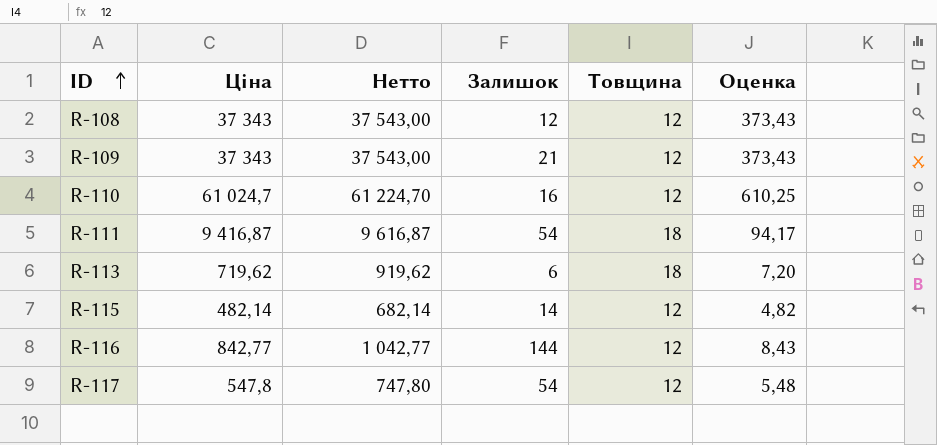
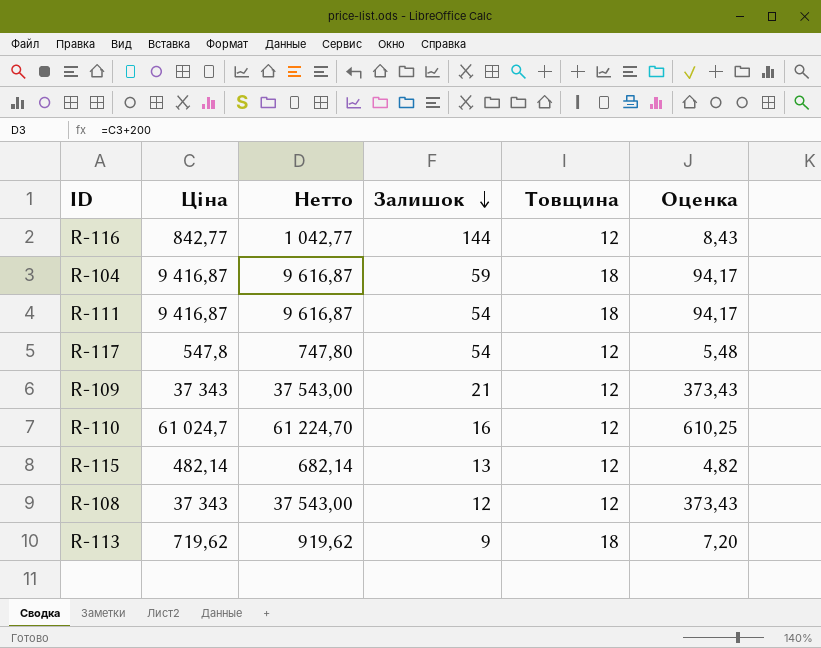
row order: ID ascending -> Залишок descending
row R-104: none -> 9 416,87 | 9 616,87 | 59 | 18 | 94,17
R-115 | Залишок: 14 -> 13
R-113 | Залишок: 6 -> 9

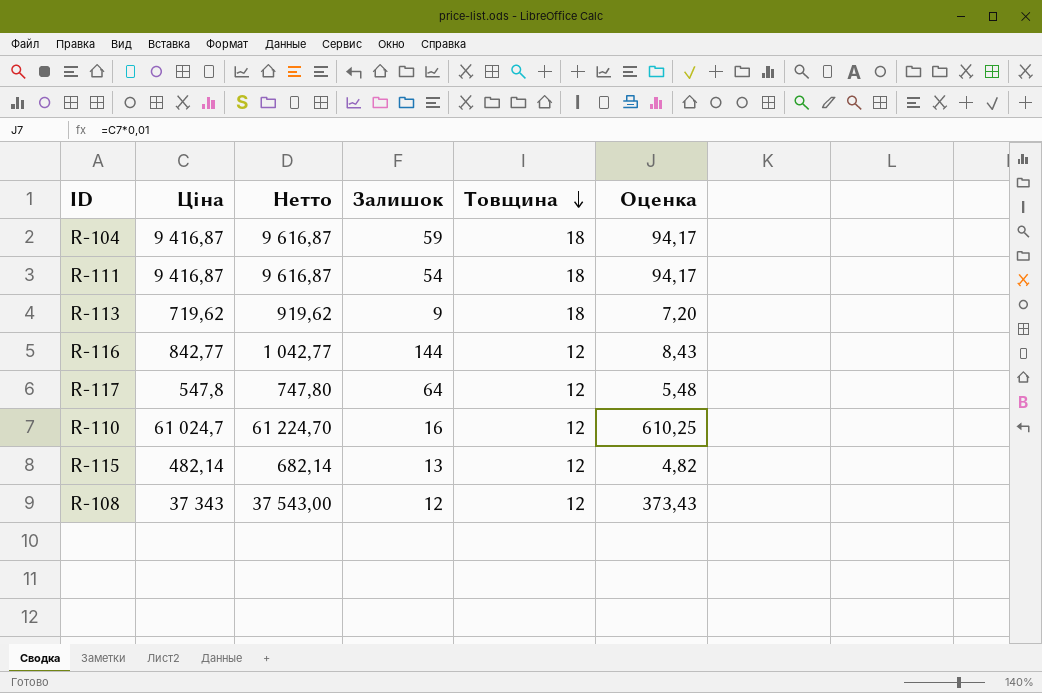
row order: Залишок descending -> Товщина descending
row R-109: 37 343 | 37 543,00 | 21 | 12 | 373,43 -> none
R-117 | Залишок: 54 -> 64

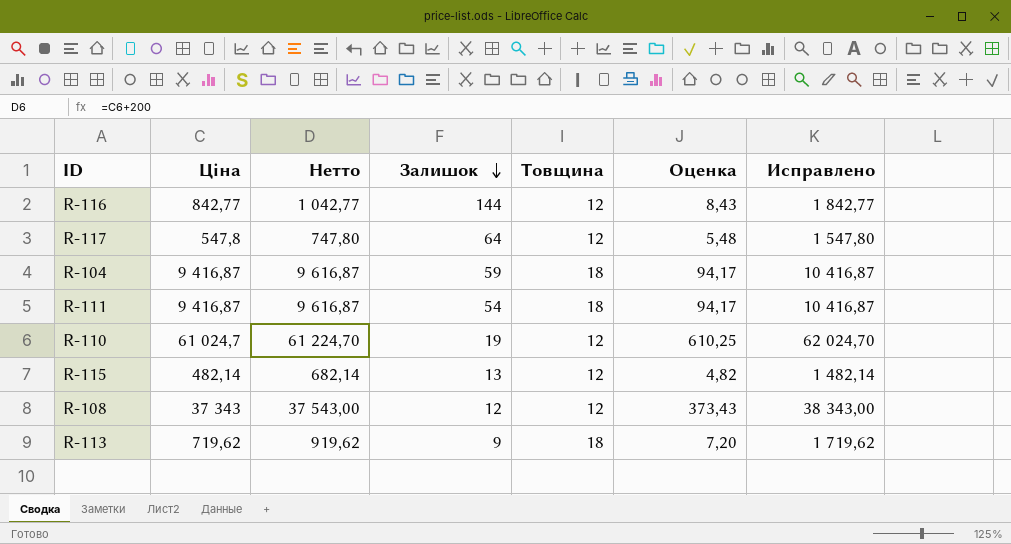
row order: Товщина descending -> Залишок descending
column Исправлено | formula: none -> [Ціна] + 1000
R-110 | Залишок: 16 -> 19

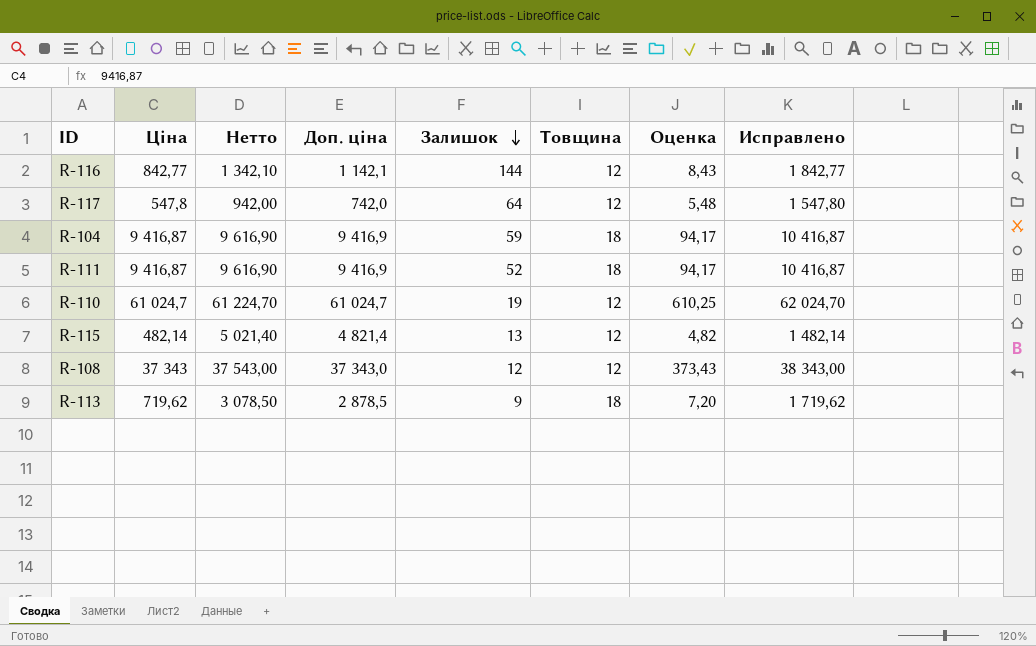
column Нетто | formula: [Ціна] + 200 -> [Доп. ціна] + 200
column Доп. ціна | position: none -> 4
R-111 | Залишок: 54 -> 52

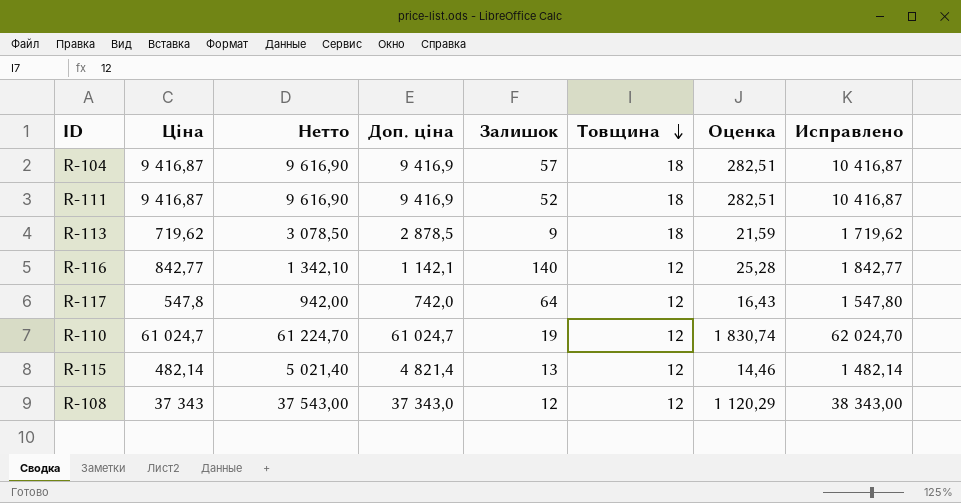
row order: Залишок descending -> Товщина descending
column Оценка | formula: [Ціна] * 0,01 -> [Ціна] * 0,03
R-104 | Залишок: 59 -> 57
R-116 | Залишок: 144 -> 140

